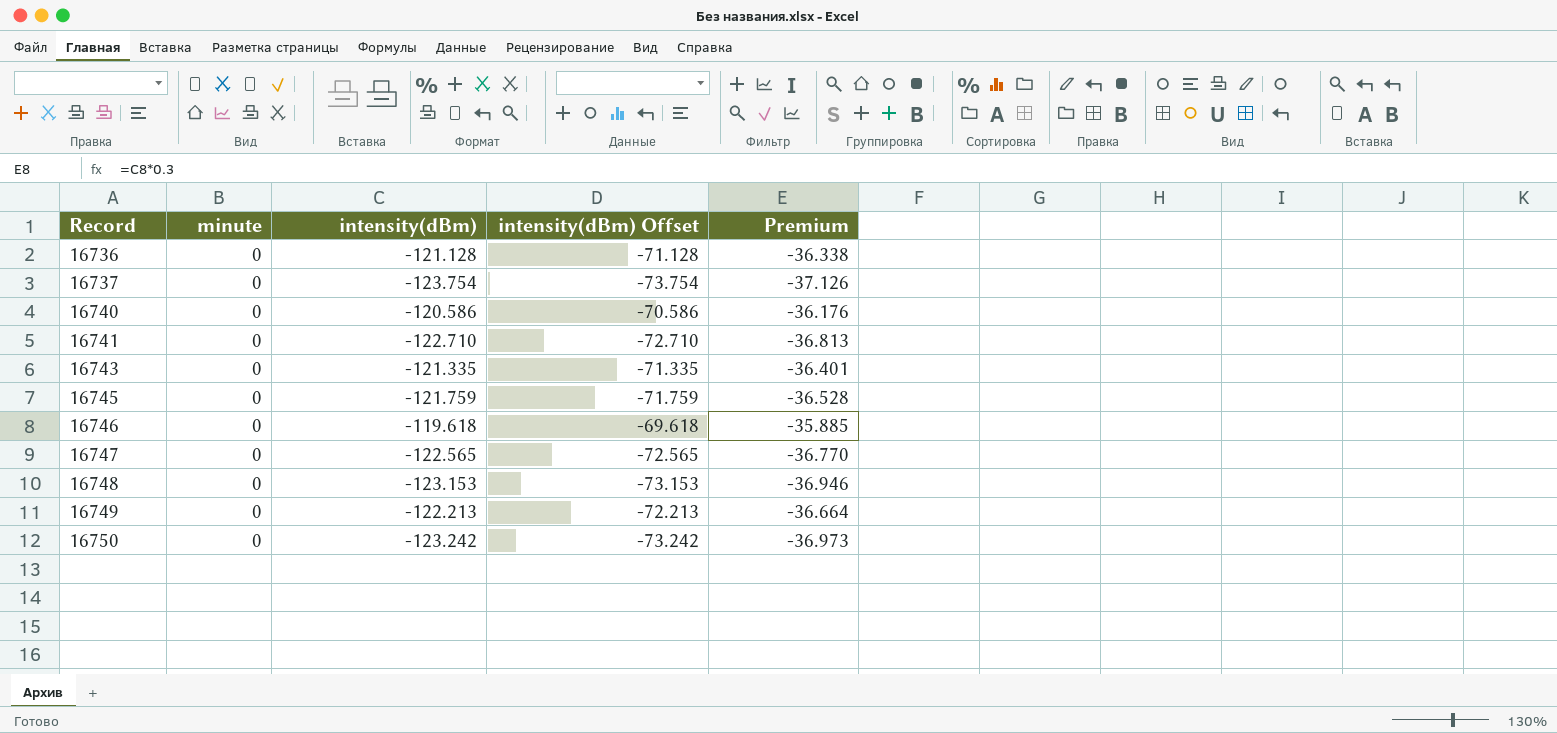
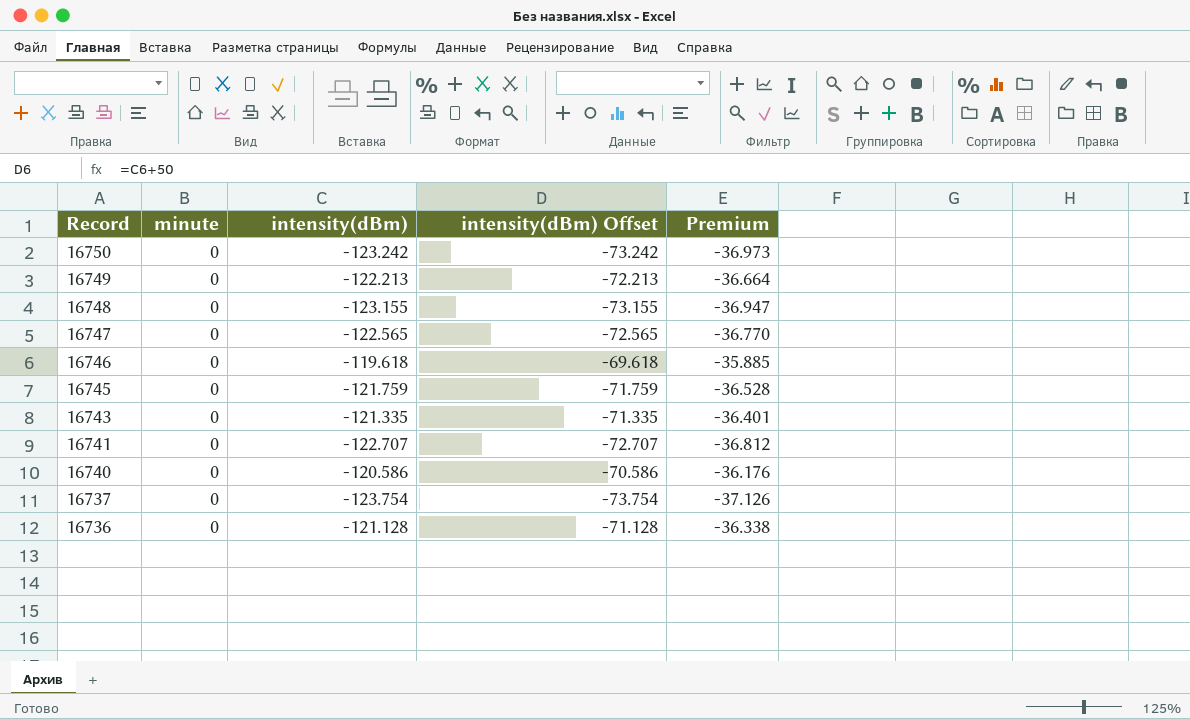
row order: Record ascending -> Record descending
16748 | intensity(dBm): -123.153 -> -123.155
16748 | intensity(dBm) Offset: -73.153 -> -73.155
16748 | Premium: -36.946 -> -36.947
16741 | intensity(dBm): -122.710 -> -122.707
16741 | intensity(dBm) Offset: -72.710 -> -72.707
16741 | Premium: -36.813 -> -36.812

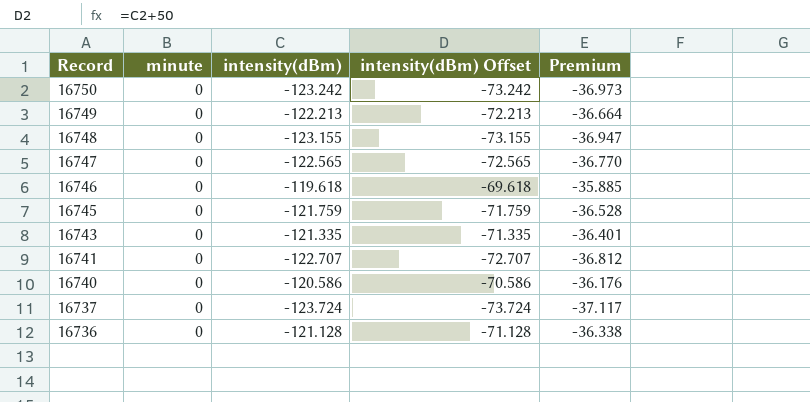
16737 | intensity(dBm): -123.754 -> -123.724
16737 | intensity(dBm) Offset: -73.754 -> -73.724
16737 | Premium: -37.126 -> -37.117

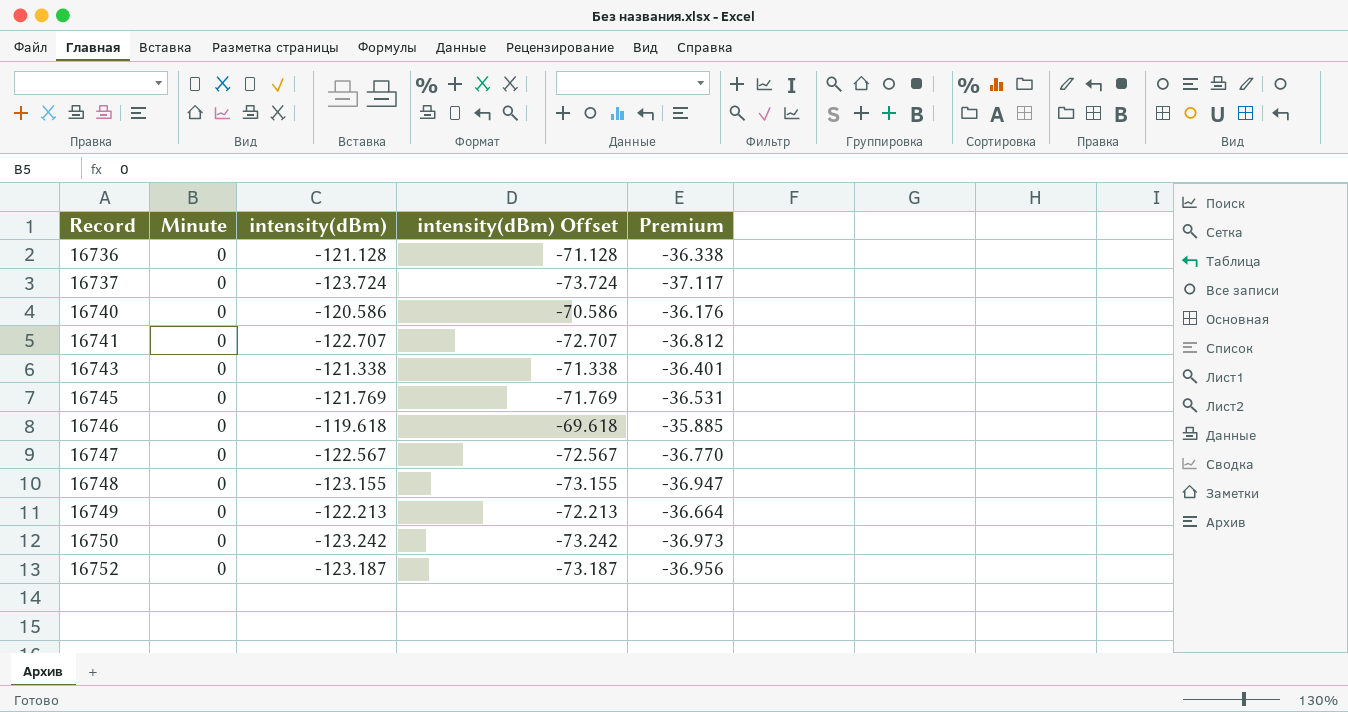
row order: Record descending -> Record ascending
column name: minute -> Minute
16743 | intensity(dBm): -121.335 -> -121.338
16743 | intensity(dBm) Offset: -71.335 -> -71.338
16745 | intensity(dBm): -121.759 -> -121.769
16745 | intensity(dBm) Offset: -71.759 -> -71.769
16745 | Premium: -36.528 -> -36.531
16747 | intensity(dBm): -122.565 -> -122.567
16747 | intensity(dBm) Offset: -72.565 -> -72.567
row 16752: none -> 0 | -123.187 | -73.187 | -36.956

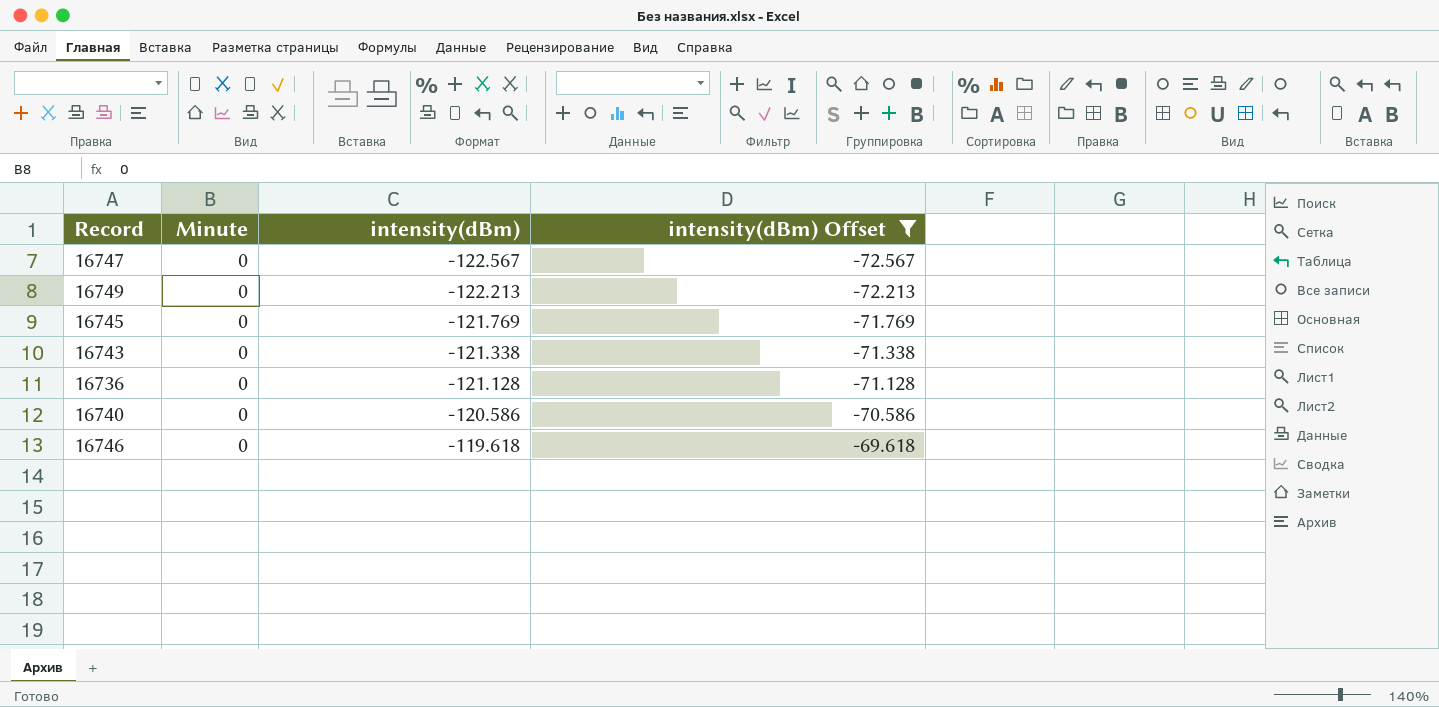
filter: none -> intensity(dBm) Offset >= -72.567
row order: Record ascending -> intensity(dBm) ascending
column Premium | formula: [intensity(dBm)] * 0.3 -> none

